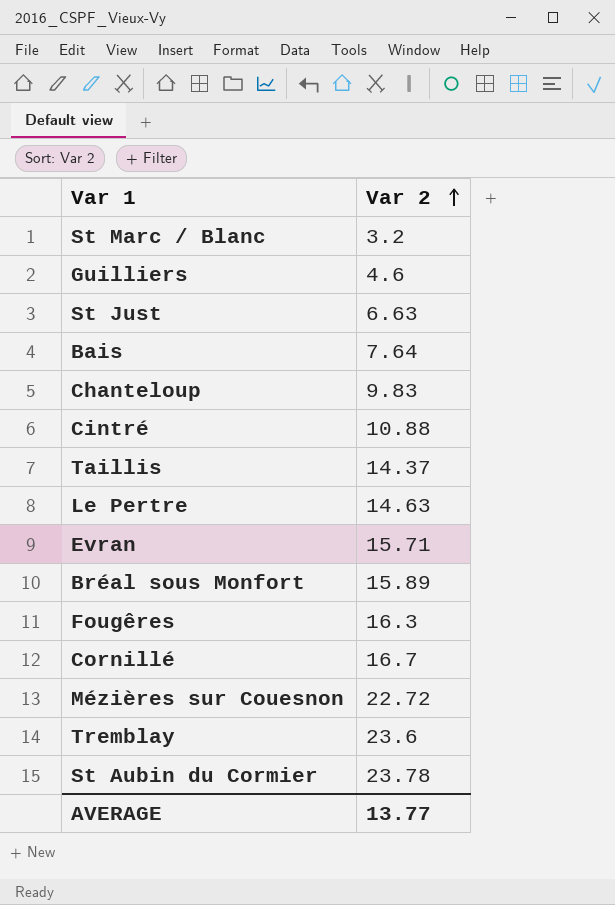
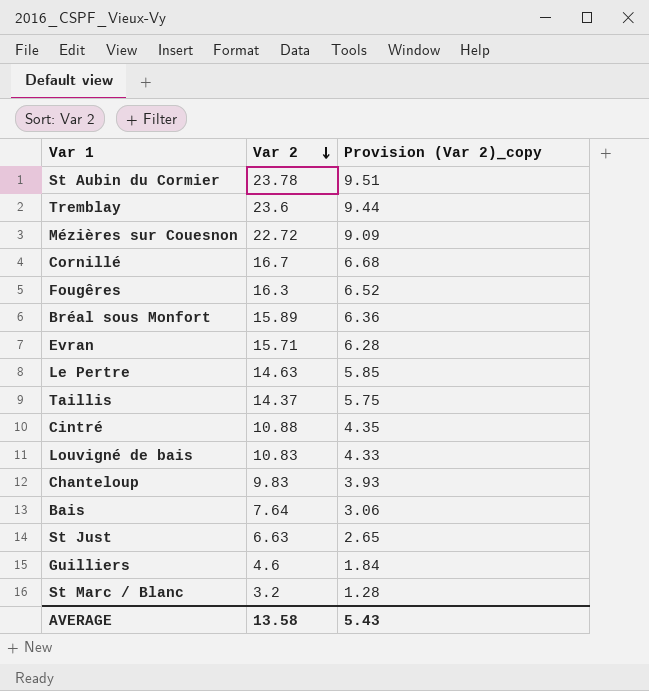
row order: Var 2 ascending -> Var 2 descending
column Provision (Var 2)_copy | formula: none -> [Var 2] * 0.4
row Louvigné de bais: none -> 10.83 | 4.33
AVERAGE | Var 2: 13.77 -> 13.58

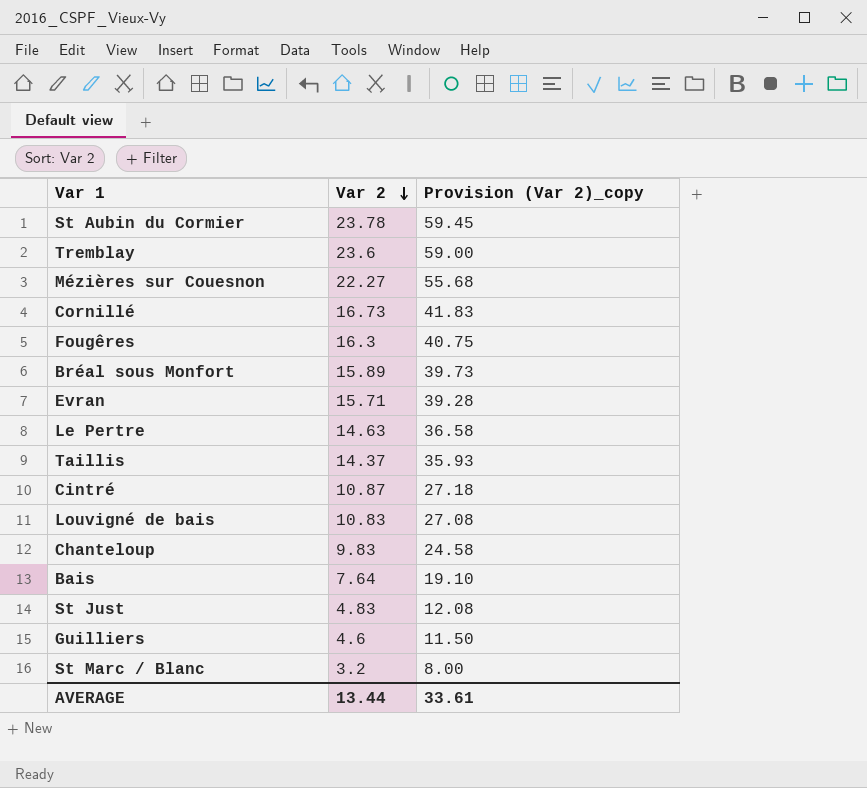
column Provision (Var 2)_copy | formula: [Var 2] * 0.4 -> [Var 2] * 2.5
Mézières sur Couesnon | Var 2: 22.72 -> 22.27
Cornillé | Var 2: 16.7 -> 16.73
Cintré | Var 2: 10.88 -> 10.87
St Just | Var 2: 6.63 -> 4.83
AVERAGE | Var 2: 13.58 -> 13.44
AVERAGE | Provision (Var 2)_copy: 5.43 -> 33.61

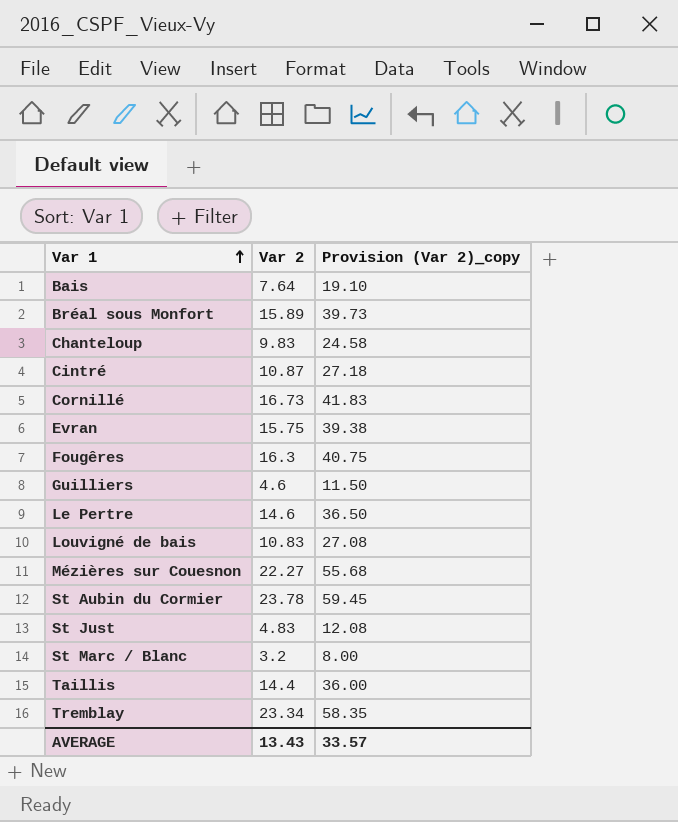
row order: Var 2 descending -> Var 1 ascending
Evran | Var 2: 15.71 -> 15.75
Evran | Provision (Var 2)_copy: 39.28 -> 39.38
Le Pertre | Var 2: 14.63 -> 14.6
Le Pertre | Provision (Var 2)_copy: 36.58 -> 36.50
Taillis | Var 2: 14.37 -> 14.4
Taillis | Provision (Var 2)_copy: 35.93 -> 36.00
Tremblay | Var 2: 23.6 -> 23.34
Tremblay | Provision (Var 2)_copy: 59.00 -> 58.35
AVERAGE | Var 2: 13.44 -> 13.43
AVERAGE | Provision (Var 2)_copy: 33.61 -> 33.57

